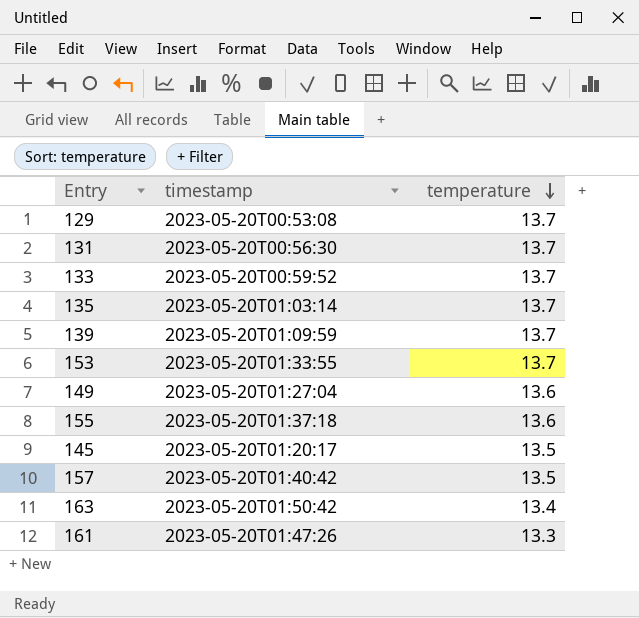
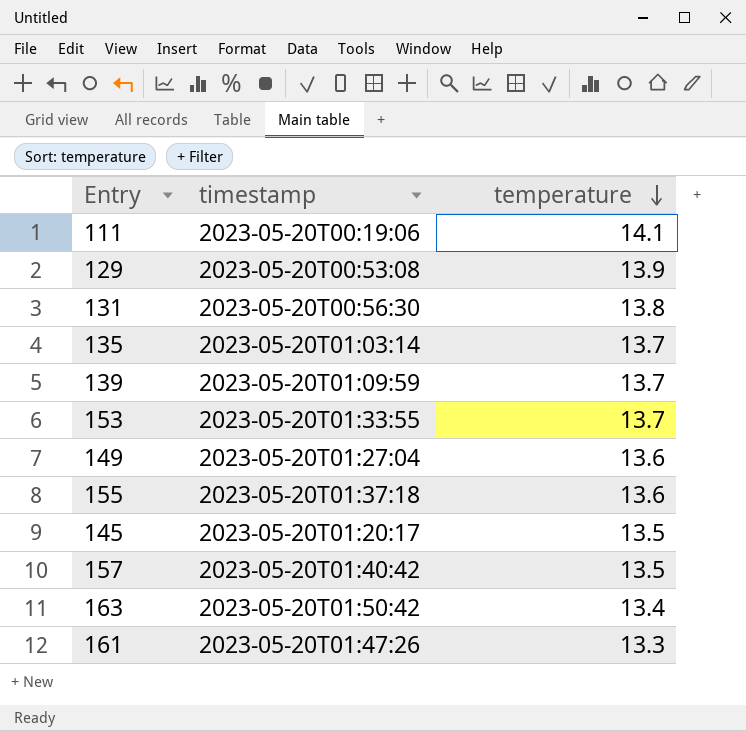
row 133: 2023-05-20T00:59:52 | 13.7 -> none
row 111: none -> 2023-05-20T00:19:06 | 14.1
129 | temperature: 13.7 -> 13.9
131 | temperature: 13.7 -> 13.8

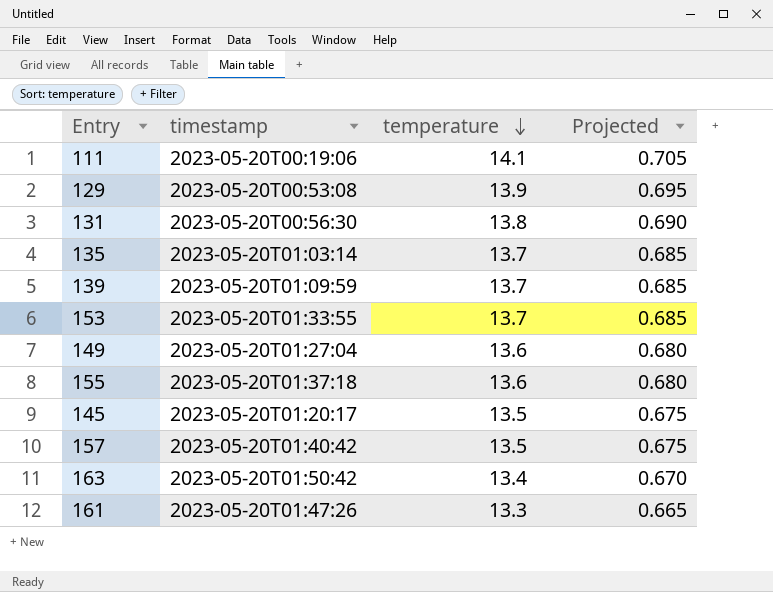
column Projected | formula: none -> [temperature] * 0.05

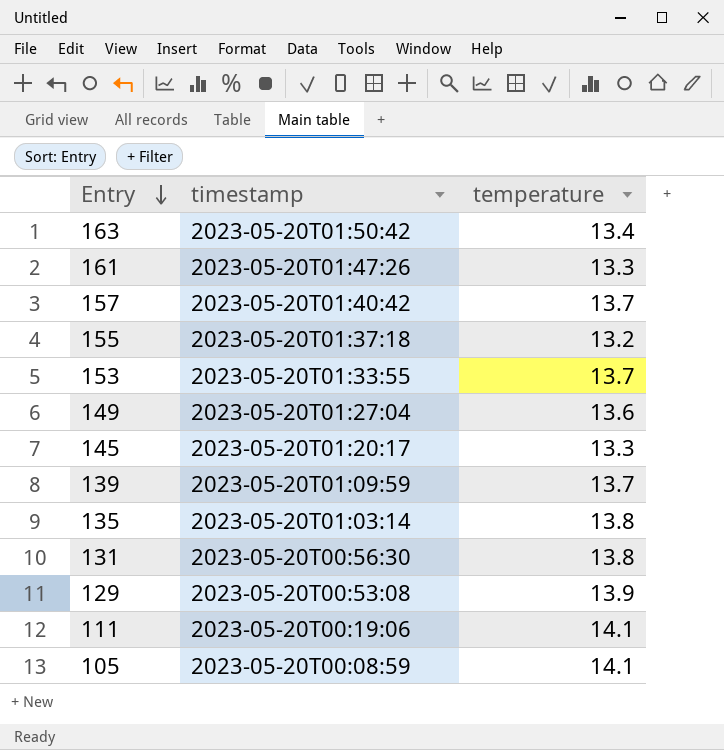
row order: temperature descending -> Entry descending
column Projected | formula: [temperature] * 0.05 -> none
157 | temperature: 13.5 -> 13.7
155 | temperature: 13.6 -> 13.2
145 | temperature: 13.5 -> 13.3
135 | temperature: 13.7 -> 13.8
row 105: none -> 2023-05-20T00:08:59 | 14.1

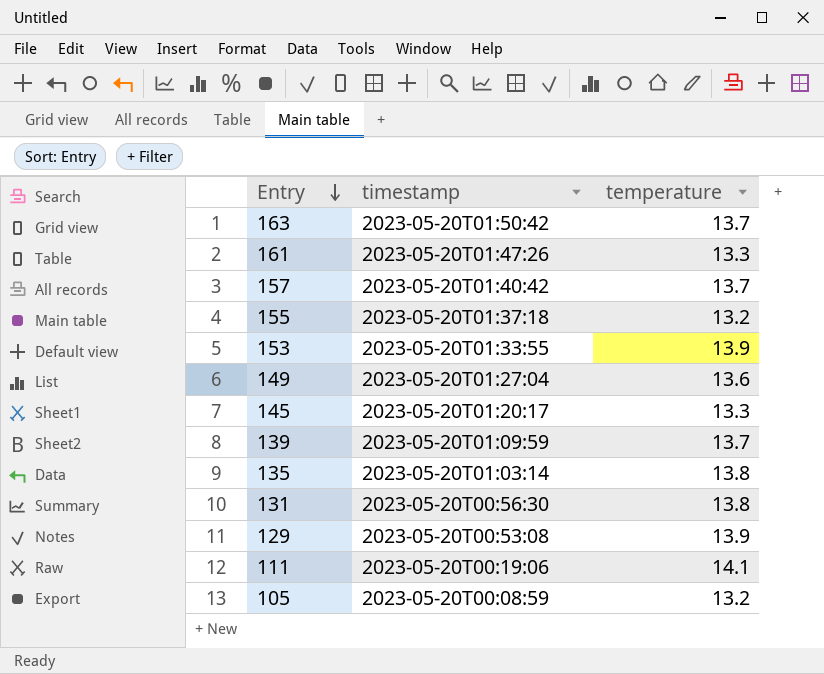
163 | temperature: 13.4 -> 13.7
153 | temperature: 13.7 -> 13.9
105 | temperature: 14.1 -> 13.2

